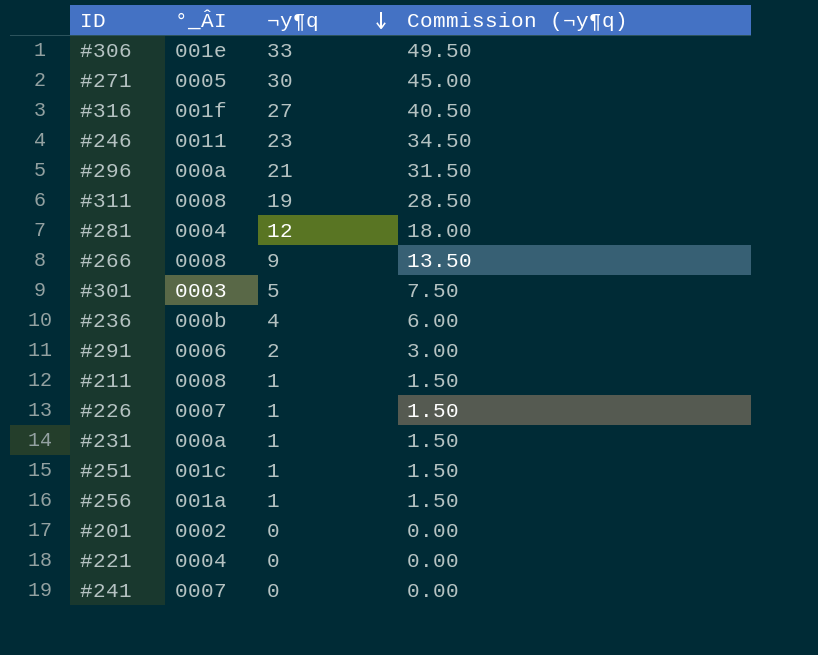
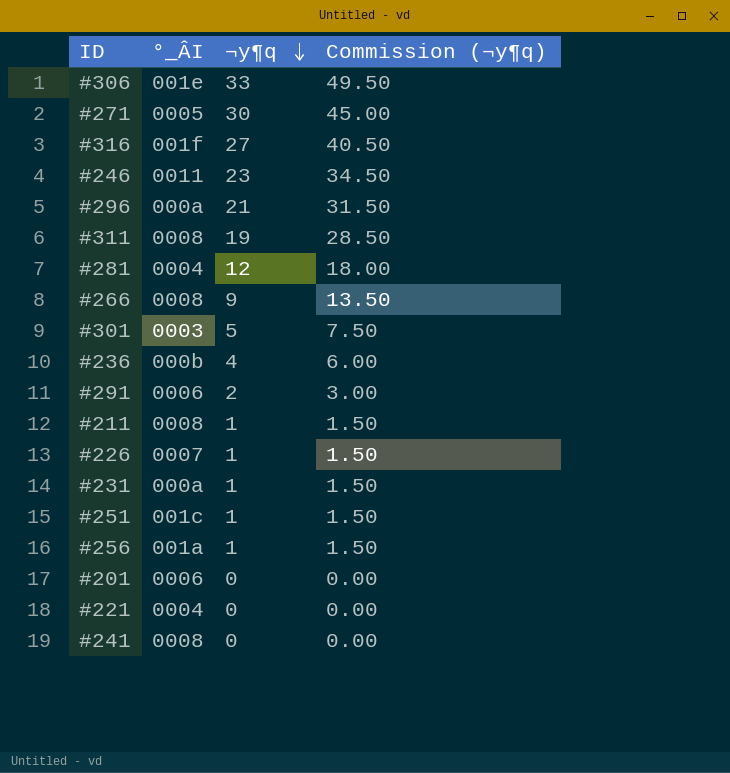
#201 | °_ÂI: 0002 -> 0006
#241 | °_ÂI: 0007 -> 0008

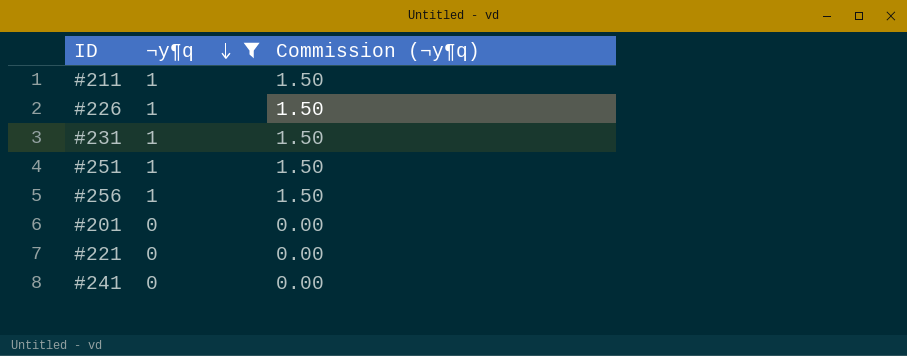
filter: none -> ¬y¶q <= 1
column °_ÂI | position: 2 -> none

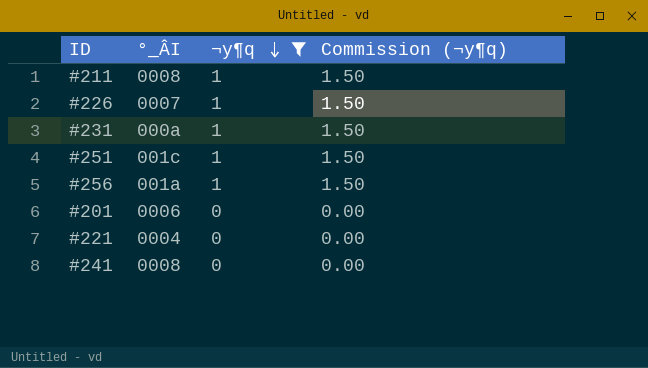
column °_ÂI | position: none -> 2

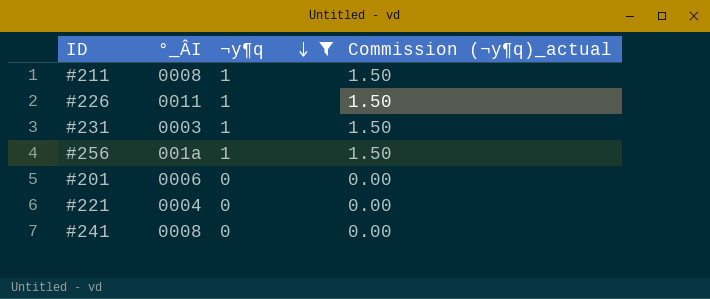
column name: Commission (¬y¶q) -> Commission (¬y¶q)_actual
row #251: 001c | 1 | 1.50 -> none
#226 | °_ÂI: 0007 -> 0011
#231 | °_ÂI: 000a -> 0003

